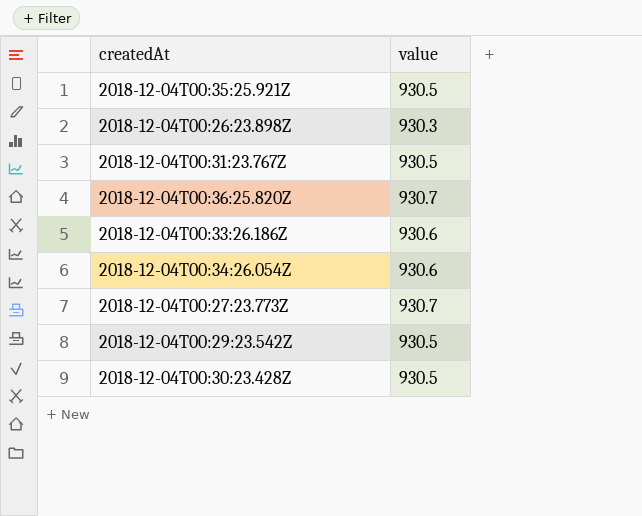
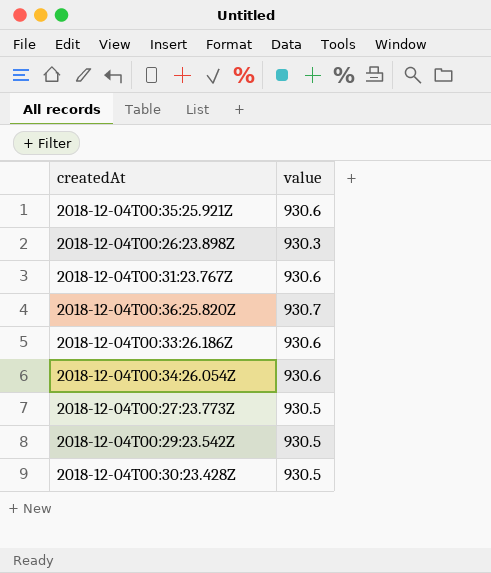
2018-12-04T00:35:25.921Z | value: 930.5 -> 930.6
2018-12-04T00:31:23.767Z | value: 930.5 -> 930.6
2018-12-04T00:27:23.773Z | value: 930.7 -> 930.5

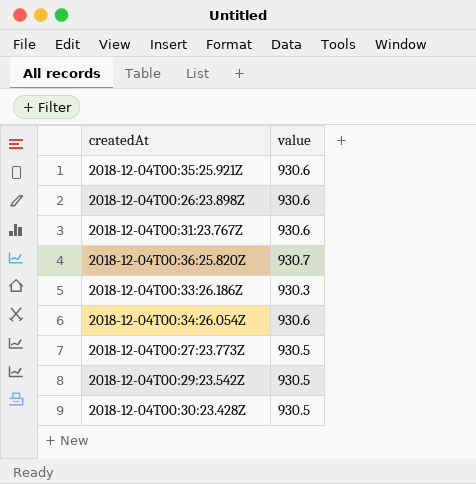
2018-12-04T00:26:23.898Z | value: 930.3 -> 930.6
2018-12-04T00:33:26.186Z | value: 930.6 -> 930.3

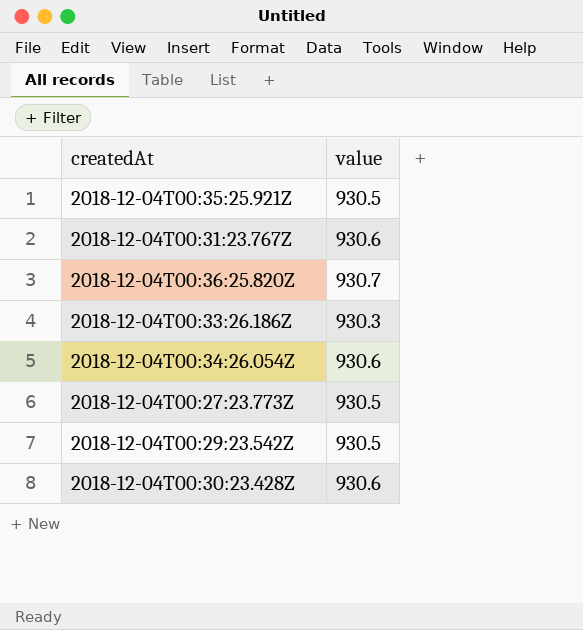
row 2018-12-04T00:26:23.898Z: 930.6 -> none
2018-12-04T00:35:25.921Z | value: 930.6 -> 930.5
2018-12-04T00:30:23.428Z | value: 930.5 -> 930.6

